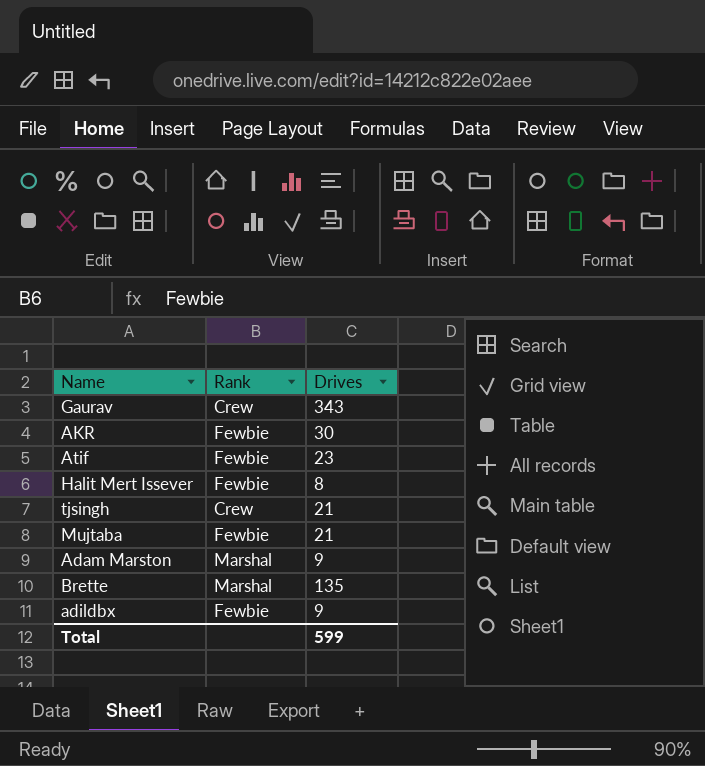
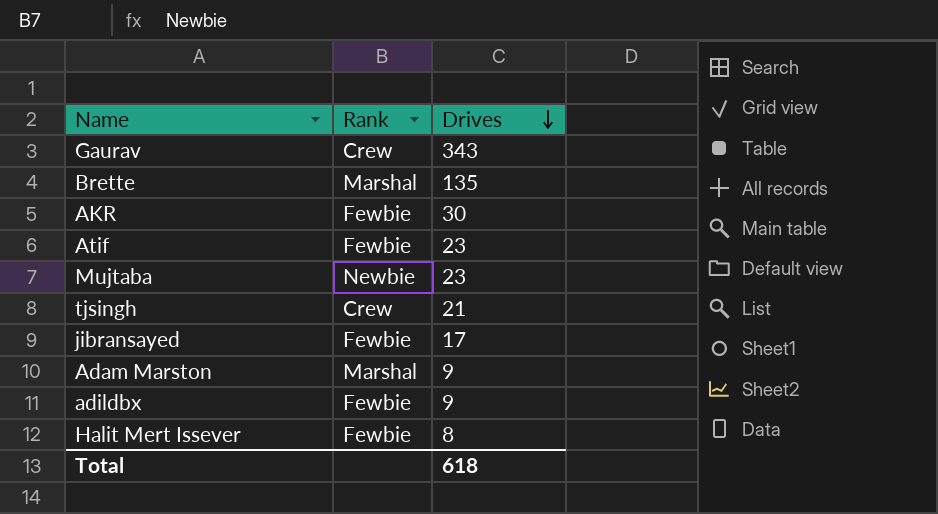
row order: none -> Drives descending
Mujtaba | Rank: Fewbie -> Newbie
Mujtaba | Drives: 21 -> 23
row jibransayed: none -> Fewbie | 17
Total | Drives: 599 -> 618

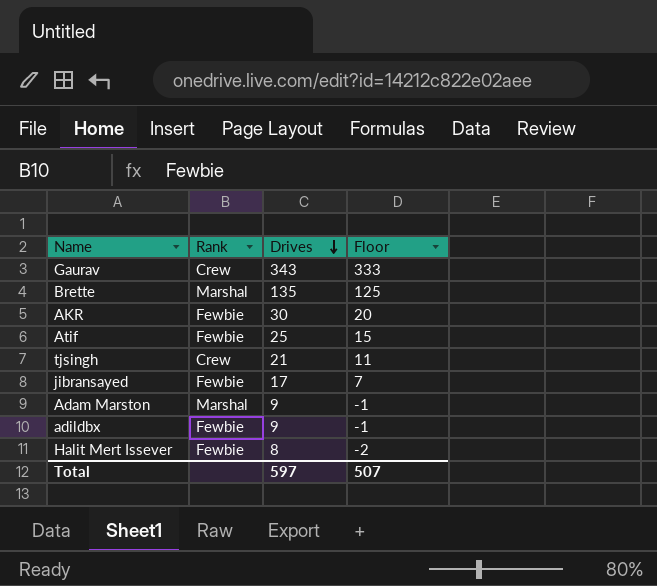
column Floor | formula: none -> [Drives] - 10
row Mujtaba: Newbie | 23 -> none
Atif | Drives: 23 -> 25
Total | Drives: 618 -> 597

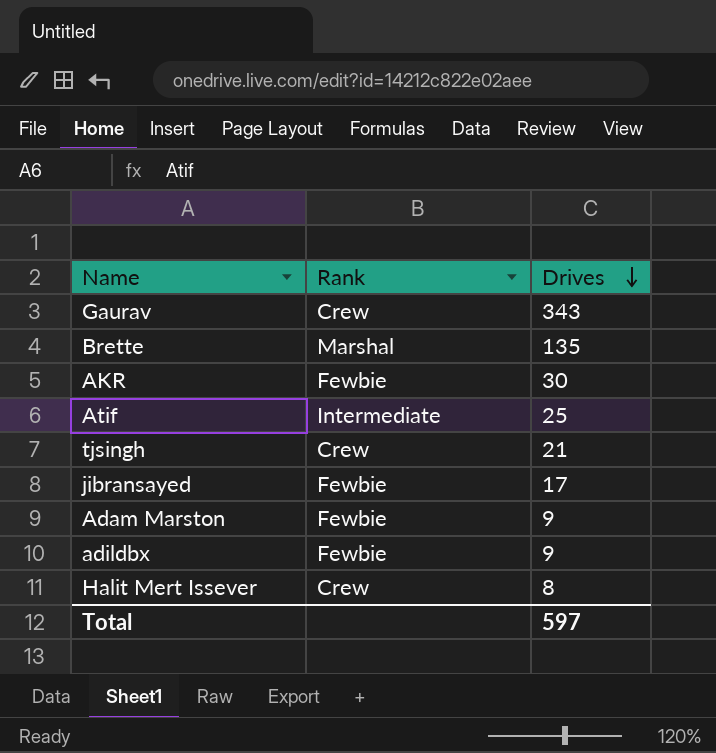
column Floor | formula: [Drives] - 10 -> none
Atif | Rank: Fewbie -> Intermediate
Adam Marston | Rank: Marshal -> Fewbie
Halit Mert Issever | Rank: Fewbie -> Crew

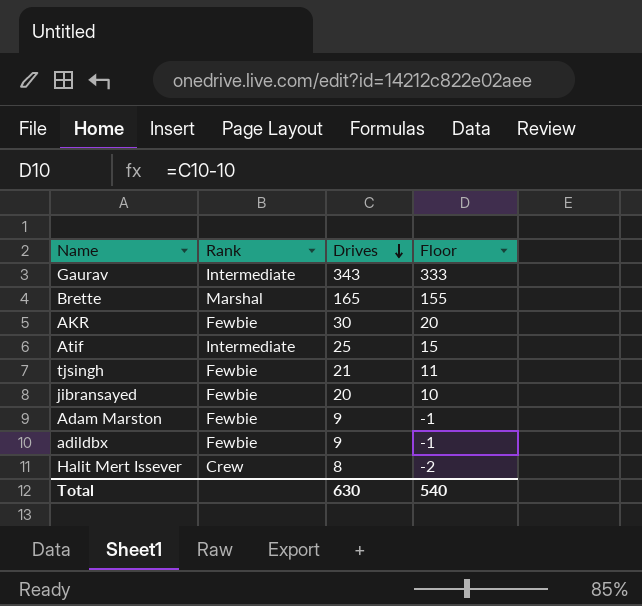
column Floor | formula: none -> [Drives] - 10
Gaurav | Rank: Crew -> Intermediate
Brette | Drives: 135 -> 165
tjsingh | Rank: Crew -> Fewbie
jibransayed | Drives: 17 -> 20
Total | Drives: 597 -> 630

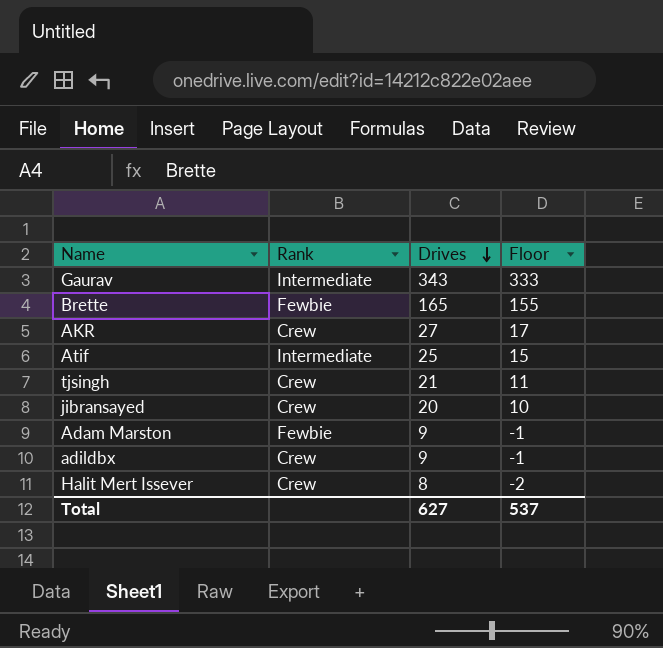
Brette | Rank: Marshal -> Fewbie
AKR | Rank: Fewbie -> Crew
AKR | Drives: 30 -> 27
AKR | Floor: 20 -> 17
tjsingh | Rank: Fewbie -> Crew
jibransayed | Rank: Fewbie -> Crew
adildbx | Rank: Fewbie -> Crew
Total | Drives: 630 -> 627
Total | Floor: 540 -> 537

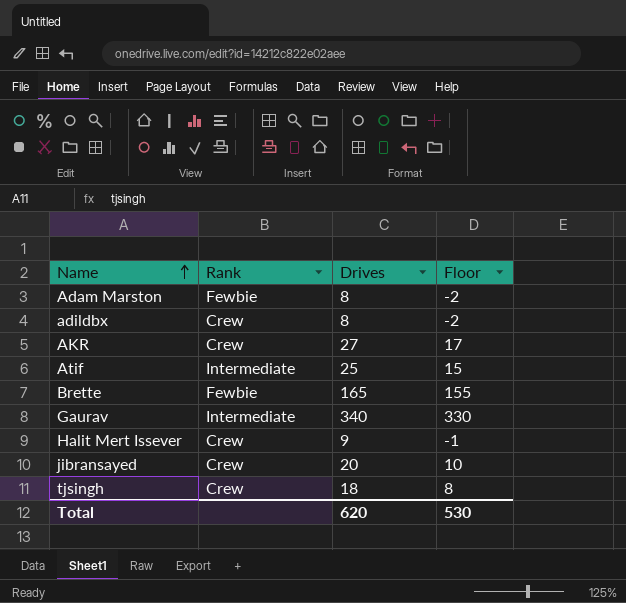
row order: Drives descending -> Name ascending
Adam Marston | Drives: 9 -> 8
Adam Marston | Floor: -1 -> -2
adildbx | Drives: 9 -> 8
adildbx | Floor: -1 -> -2
Gaurav | Drives: 343 -> 340
Gaurav | Floor: 333 -> 330
Halit Mert Issever | Drives: 8 -> 9
Halit Mert Issever | Floor: -2 -> -1
tjsingh | Drives: 21 -> 18
tjsingh | Floor: 11 -> 8
Total | Drives: 627 -> 620
Total | Floor: 537 -> 530

